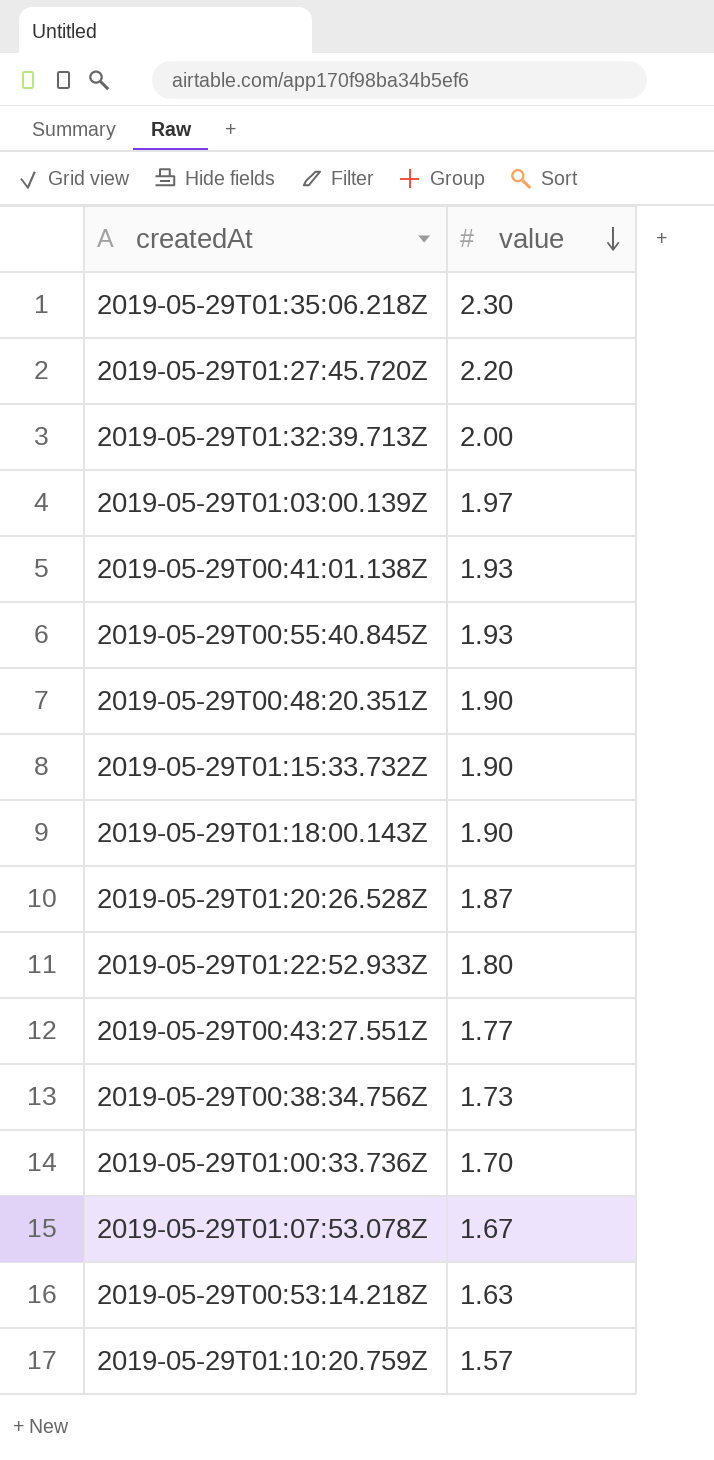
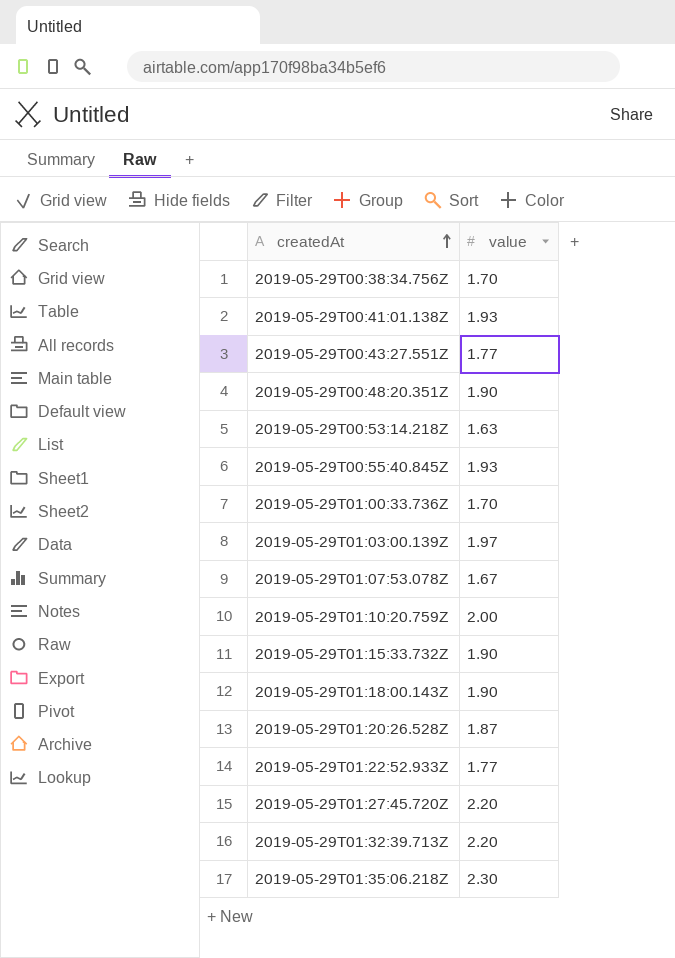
row order: value descending -> createdAt ascending
2019-05-29T00:38:34.756Z | value: 1.73 -> 1.70
2019-05-29T01:10:20.759Z | value: 1.57 -> 2.00
2019-05-29T01:22:52.933Z | value: 1.80 -> 1.77
2019-05-29T01:32:39.713Z | value: 2.00 -> 2.20

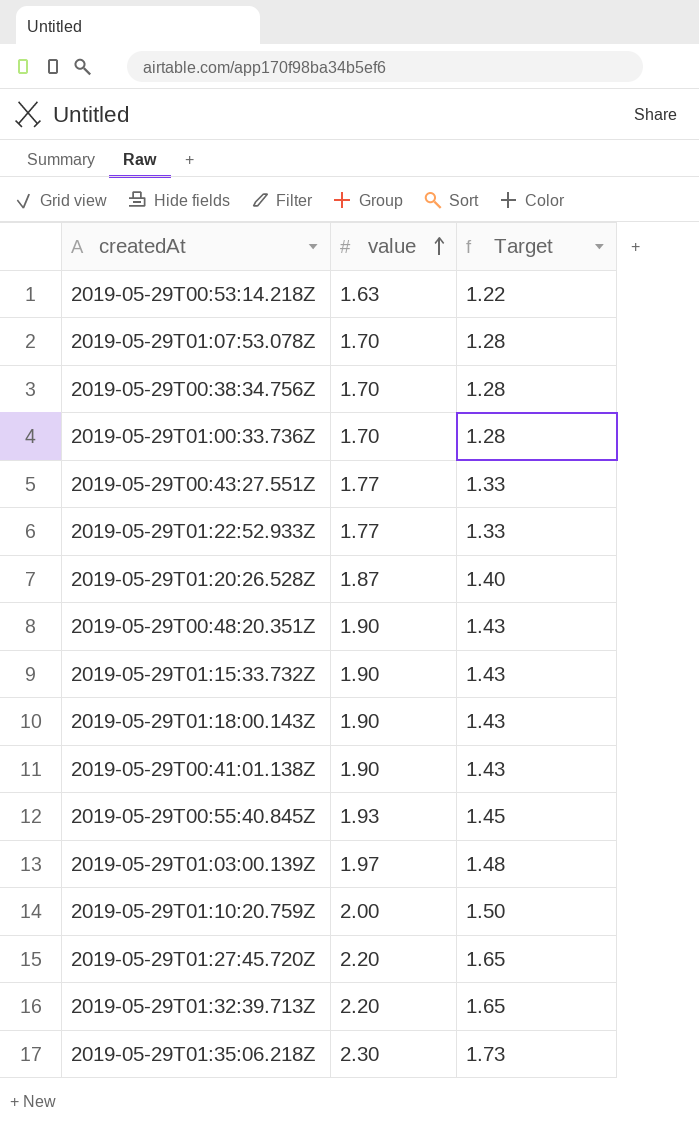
row order: createdAt ascending -> value ascending
column Target | formula: none -> [value] * 0.75
2019-05-29T01:07:53.078Z | value: 1.67 -> 1.70
2019-05-29T00:41:01.138Z | value: 1.93 -> 1.90

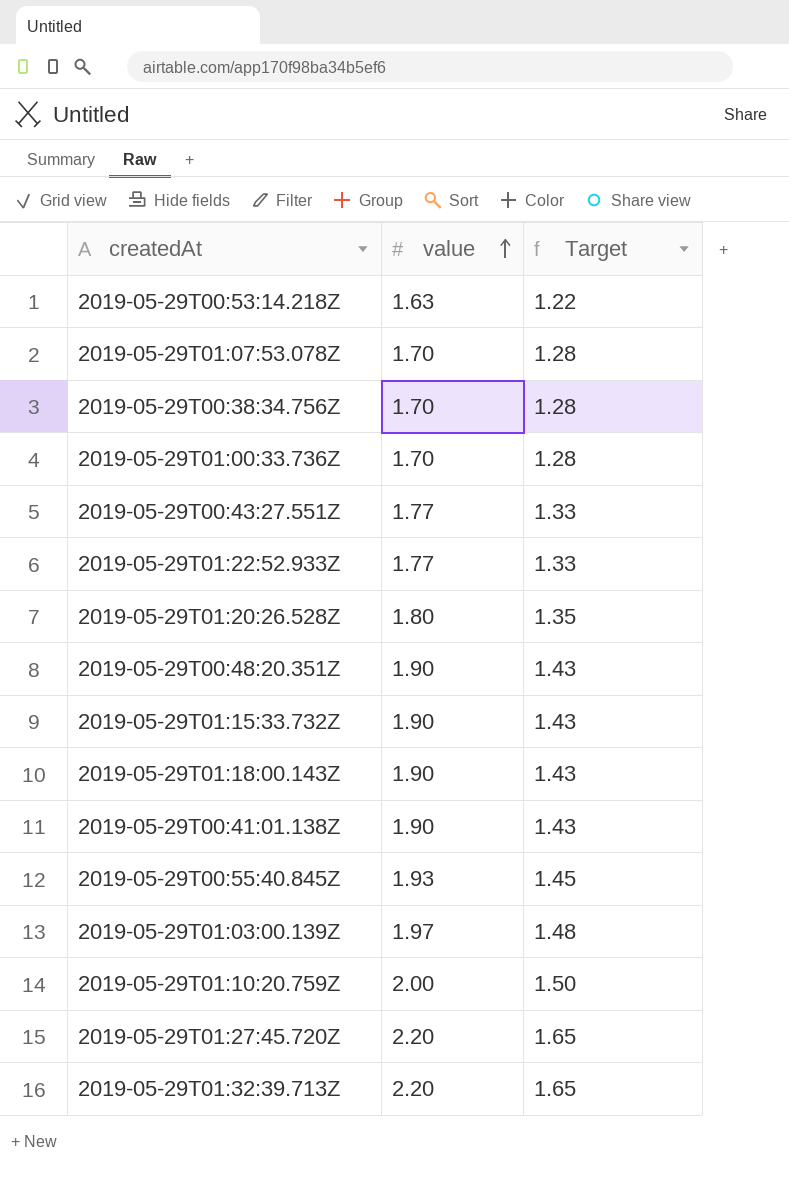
row 2019-05-29T01:35:06.218Z: 2.30 | 1.73 -> none
2019-05-29T01:20:26.528Z | value: 1.87 -> 1.80
2019-05-29T01:20:26.528Z | Target: 1.40 -> 1.35

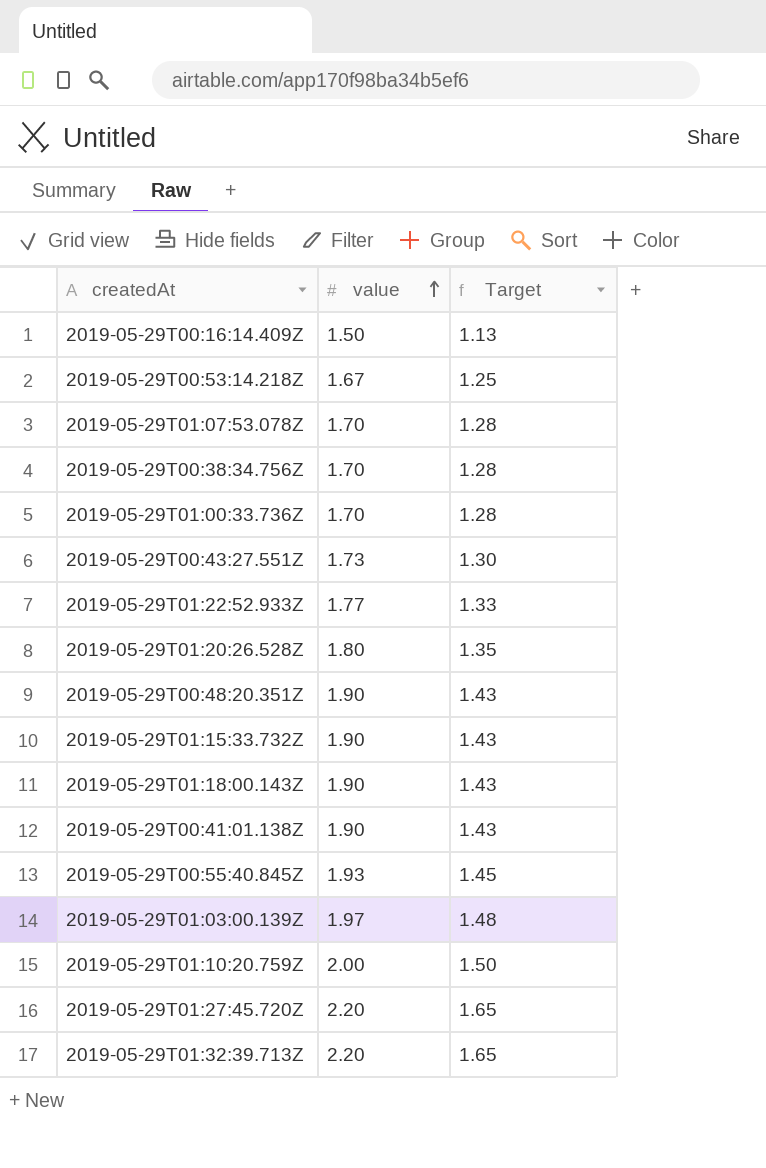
row 2019-05-29T00:16:14.409Z: none -> 1.50 | 1.13
2019-05-29T00:53:14.218Z | value: 1.63 -> 1.67
2019-05-29T00:53:14.218Z | Target: 1.22 -> 1.25
2019-05-29T00:43:27.551Z | value: 1.77 -> 1.73
2019-05-29T00:43:27.551Z | Target: 1.33 -> 1.30

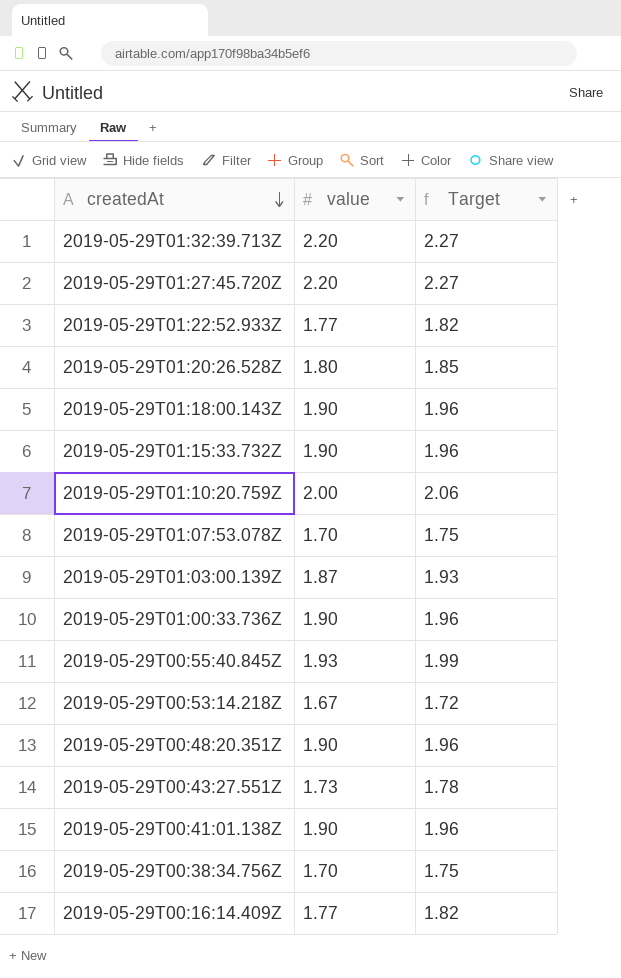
row order: value ascending -> createdAt descending
column Target | formula: [value] * 0.75 -> [value] * 1.03
2019-05-29T01:03:00.139Z | value: 1.97 -> 1.87
2019-05-29T01:00:33.736Z | value: 1.70 -> 1.90
2019-05-29T00:16:14.409Z | value: 1.50 -> 1.77

